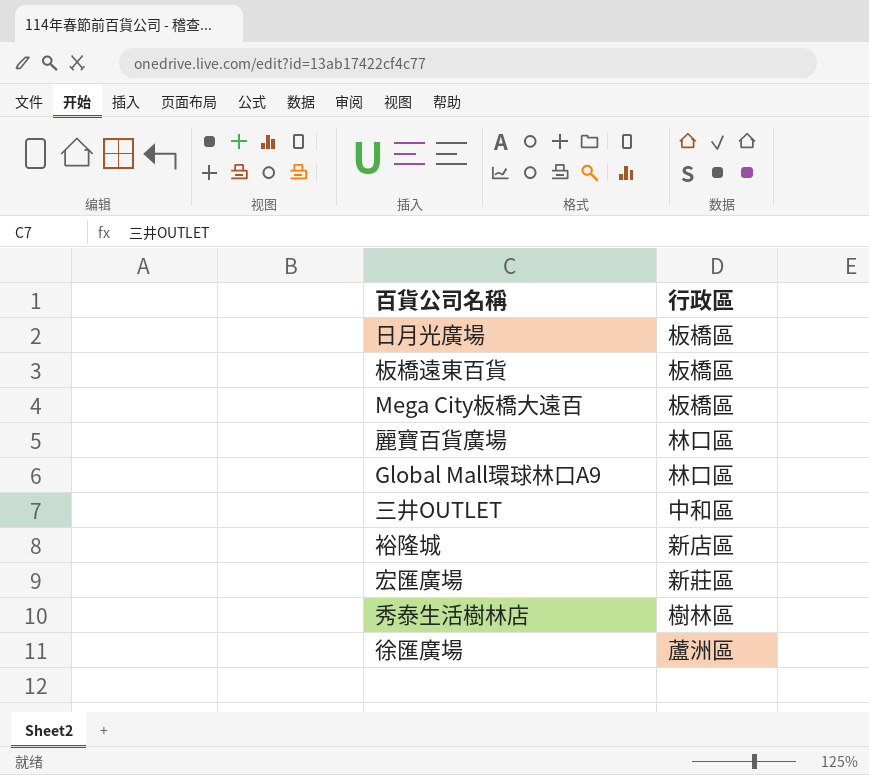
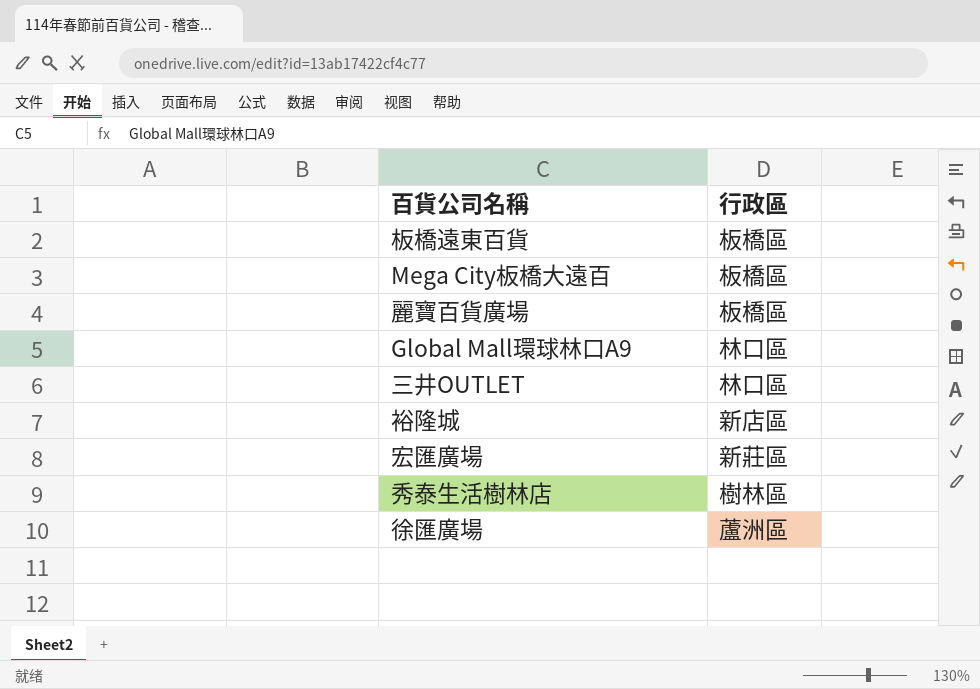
row 日月光廣場: 板橋區 -> none
麗寶百貨廣場 | 行政區: 林口區 -> 板橋區
三井OUTLET | 行政區: 中和區 -> 林口區

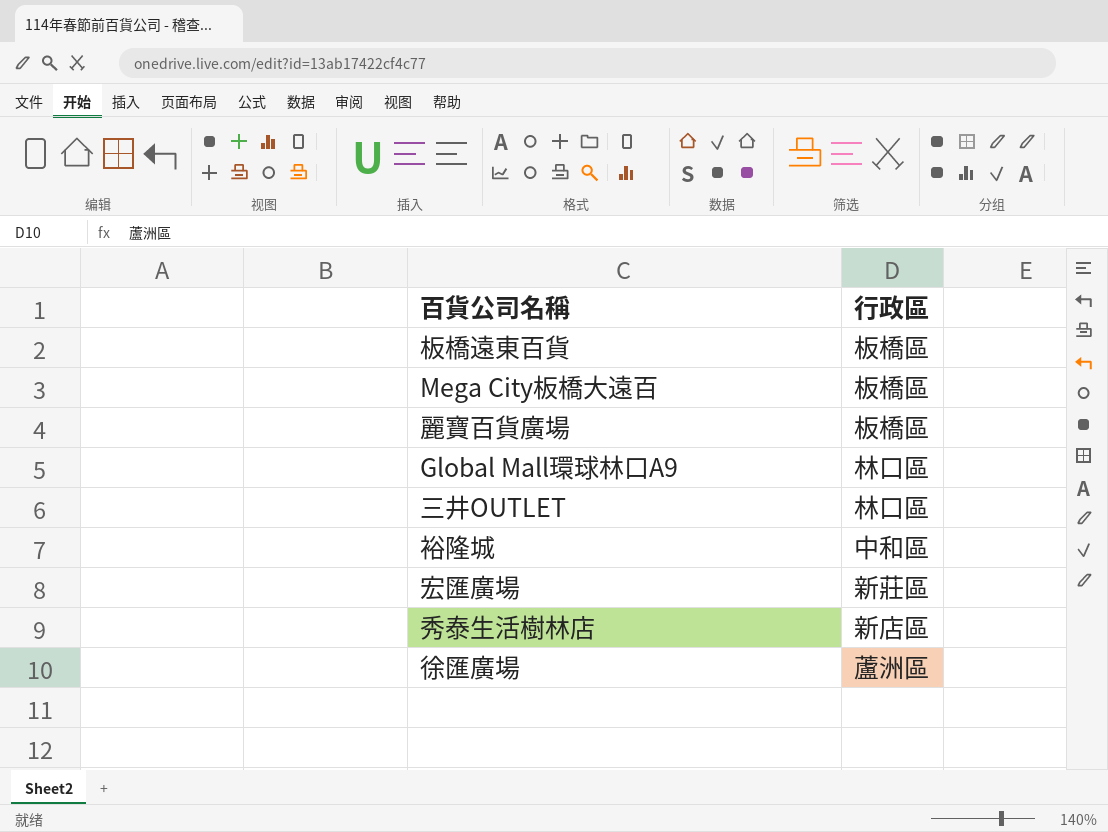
裕隆城 | 行政區: 新店區 -> 中和區
秀泰生活樹林店 | 行政區: 樹林區 -> 新店區

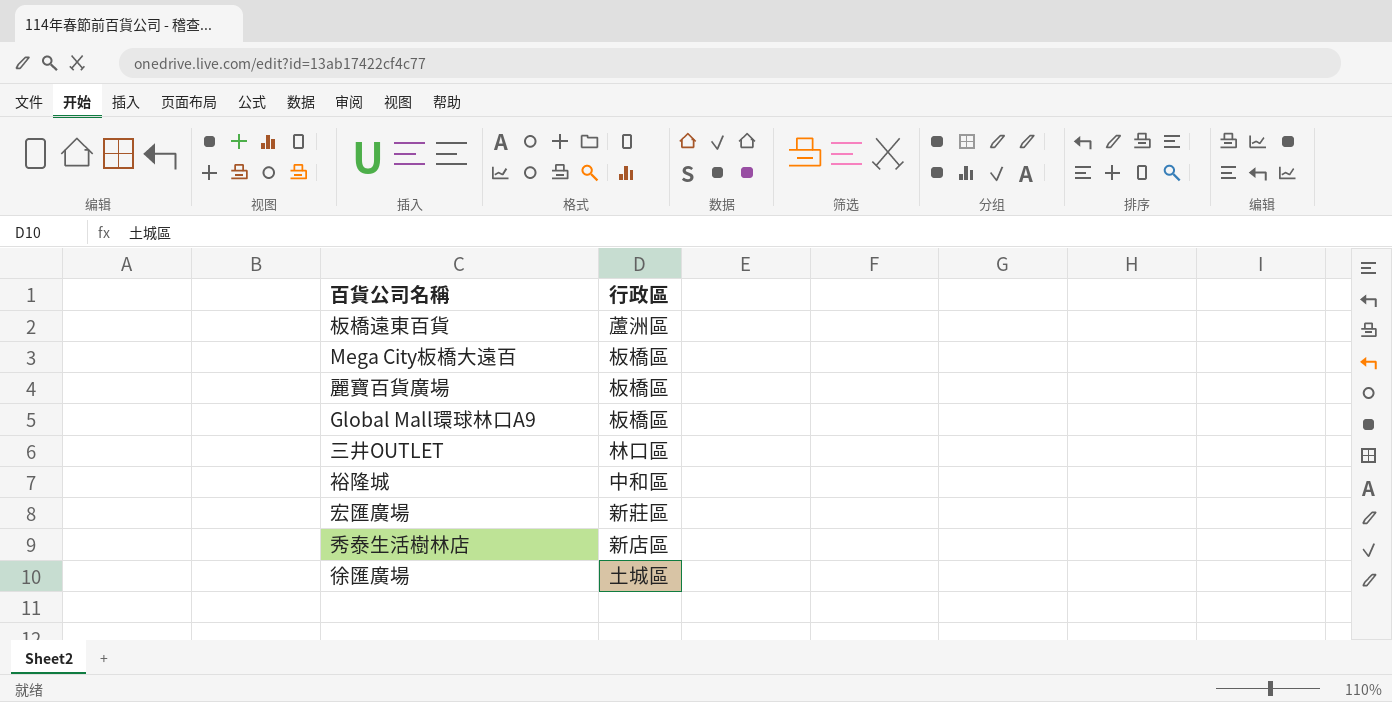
板橋遠東百貨 | 行政區: 板橋區 -> 蘆洲區
Global Mall環球林口A9 | 行政區: 林口區 -> 板橋區
徐匯廣場 | 行政區: 蘆洲區 -> 土城區

